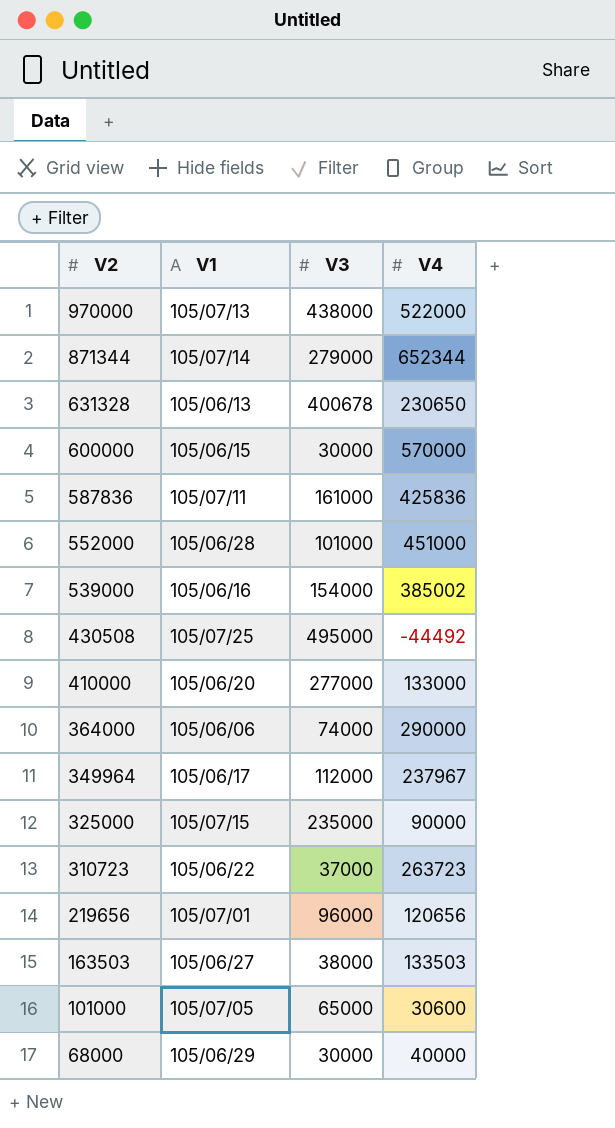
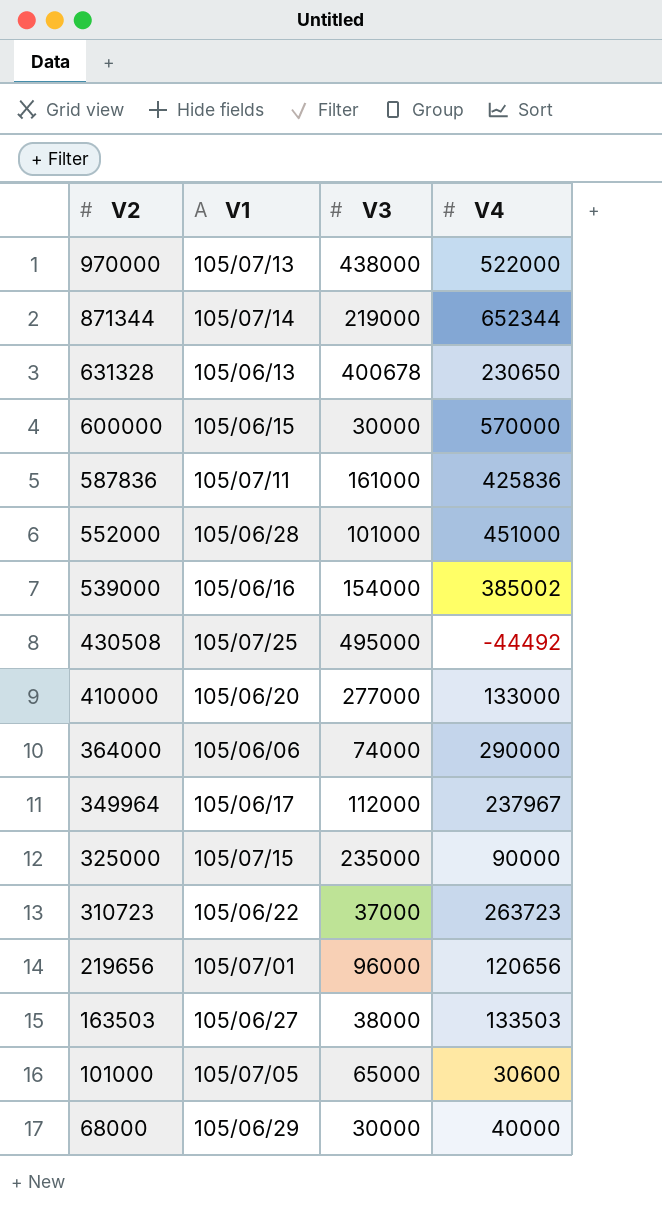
871344 | V3: 279000 -> 219000

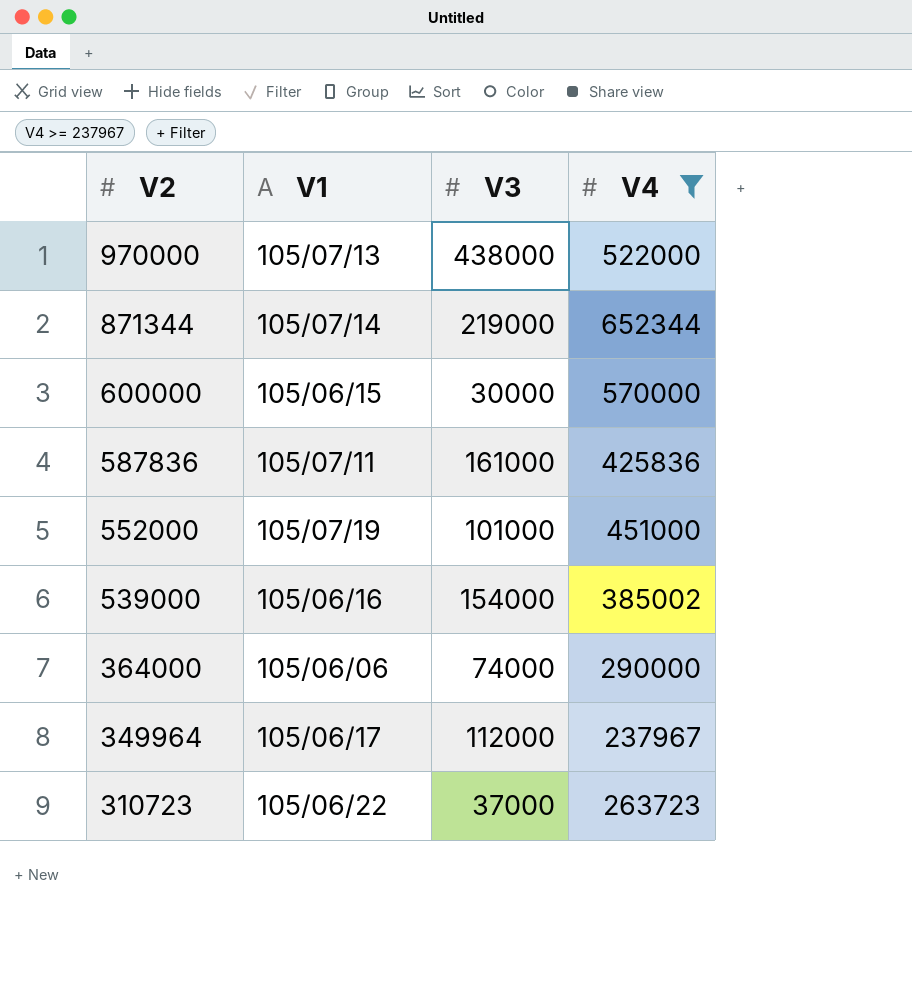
filter: none -> V4 >= 237967
552000 | V1: 105/06/28 -> 105/07/19

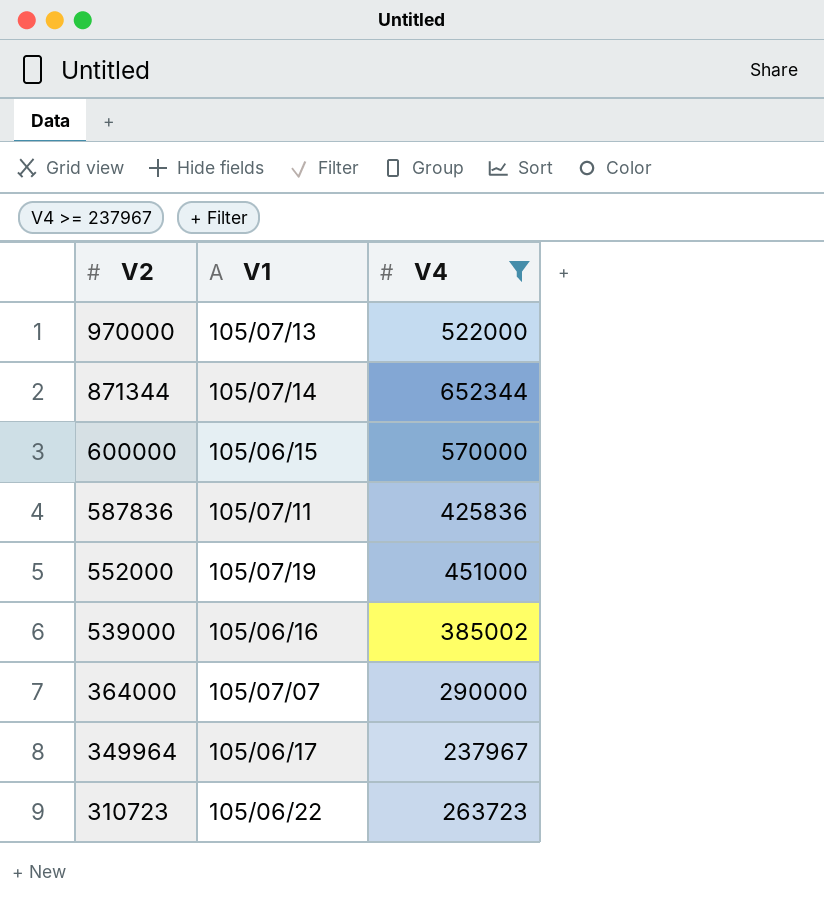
column V3 | position: 3 -> none
364000 | V1: 105/06/06 -> 105/07/07

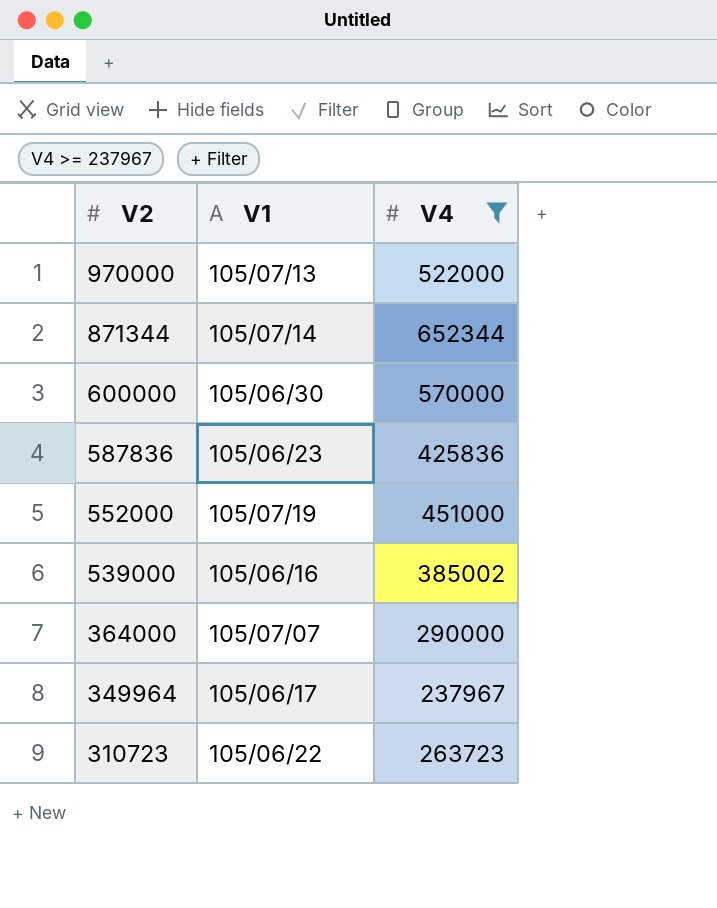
600000 | V1: 105/06/15 -> 105/06/30
587836 | V1: 105/07/11 -> 105/06/23

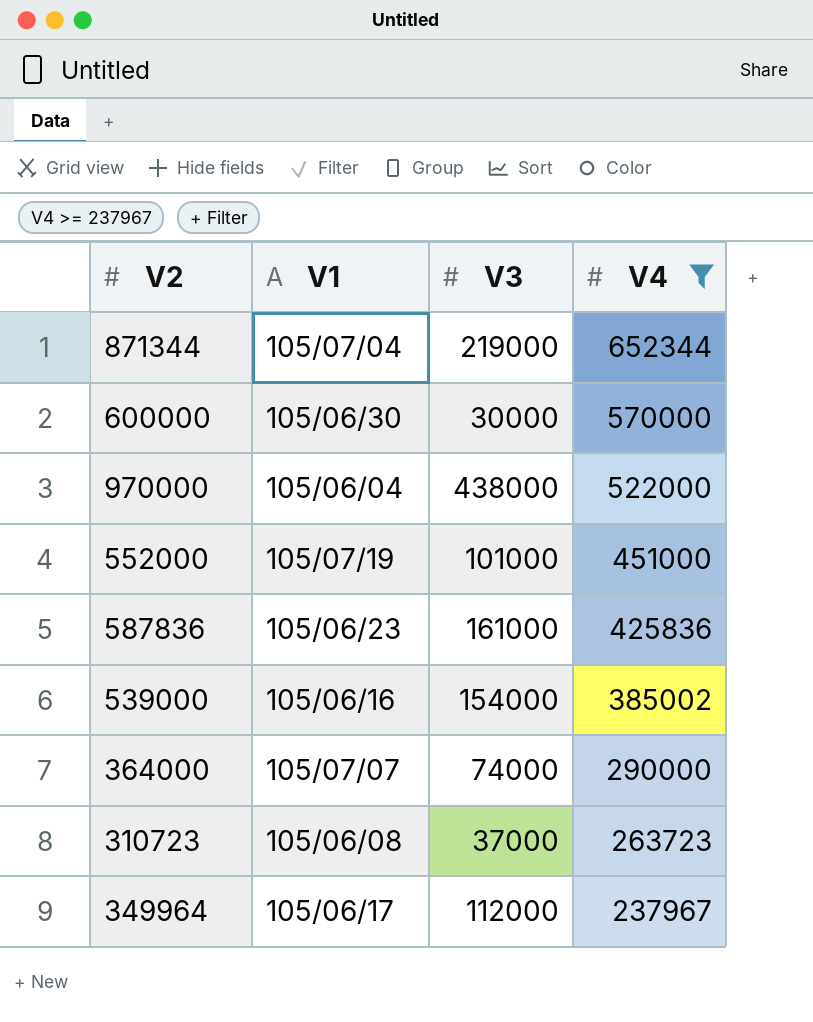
row order: V2 descending -> V4 descending
column V3 | position: none -> 3
871344 | V1: 105/07/14 -> 105/07/04
970000 | V1: 105/07/13 -> 105/06/04
310723 | V1: 105/06/22 -> 105/06/08

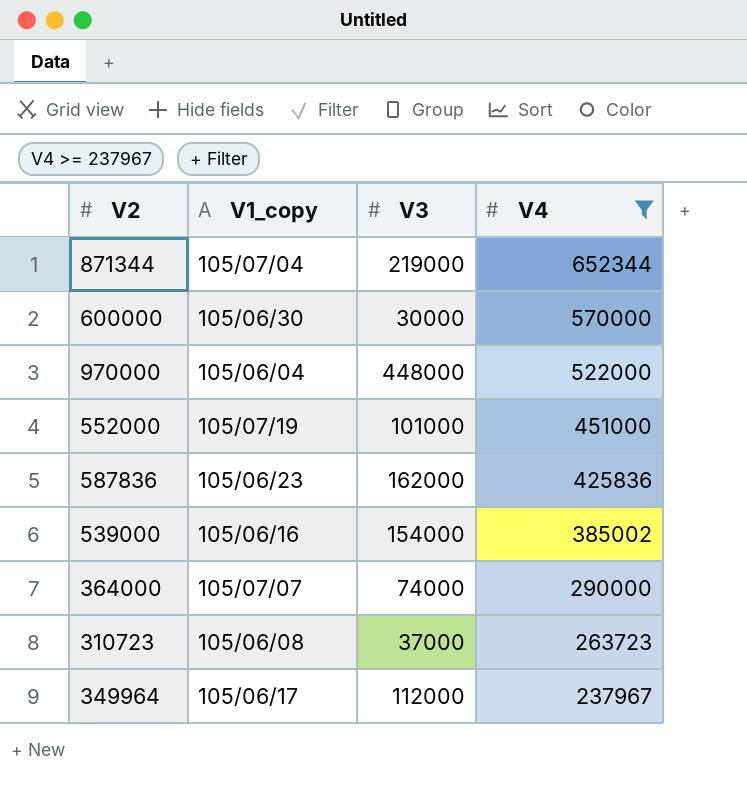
column name: V1 -> V1_copy
970000 | V3: 438000 -> 448000
587836 | V3: 161000 -> 162000

